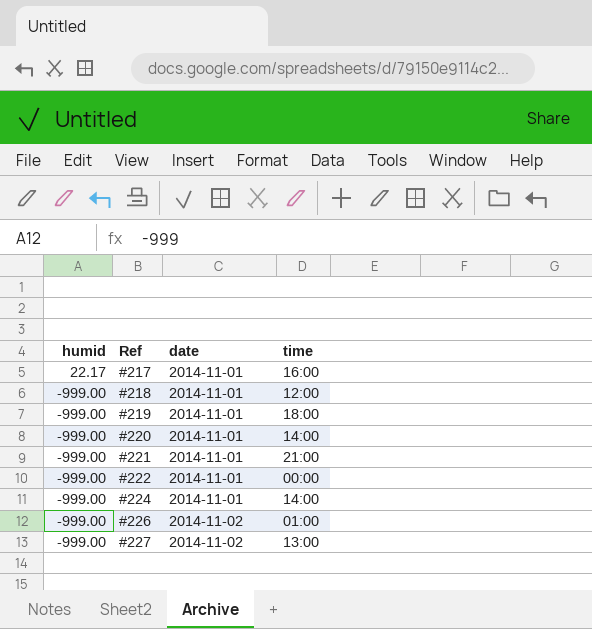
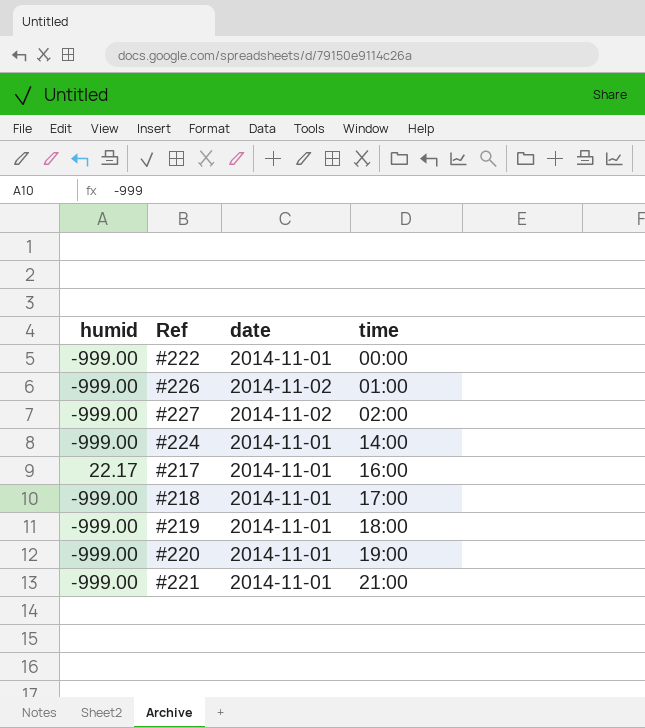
row order: humid descending -> time ascending
#227 | time: 13:00 -> 02:00
#218 | time: 12:00 -> 17:00
#220 | time: 14:00 -> 19:00

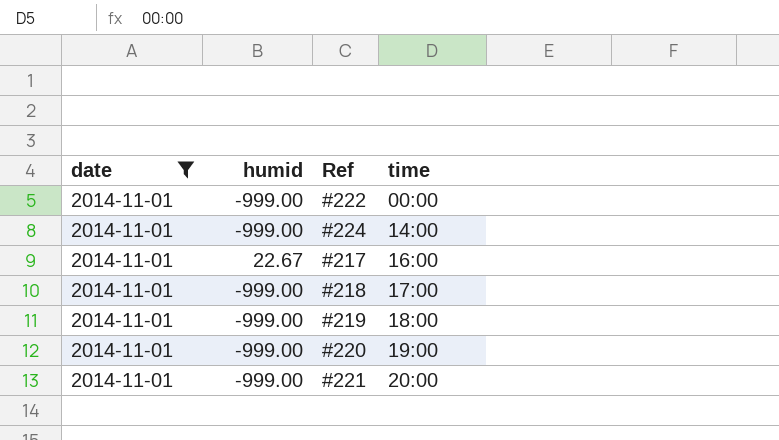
filter: none -> date = 2014-11-01
column date | position: 3 -> 1
#217 | humid: 22.17 -> 22.67
#221 | time: 21:00 -> 20:00

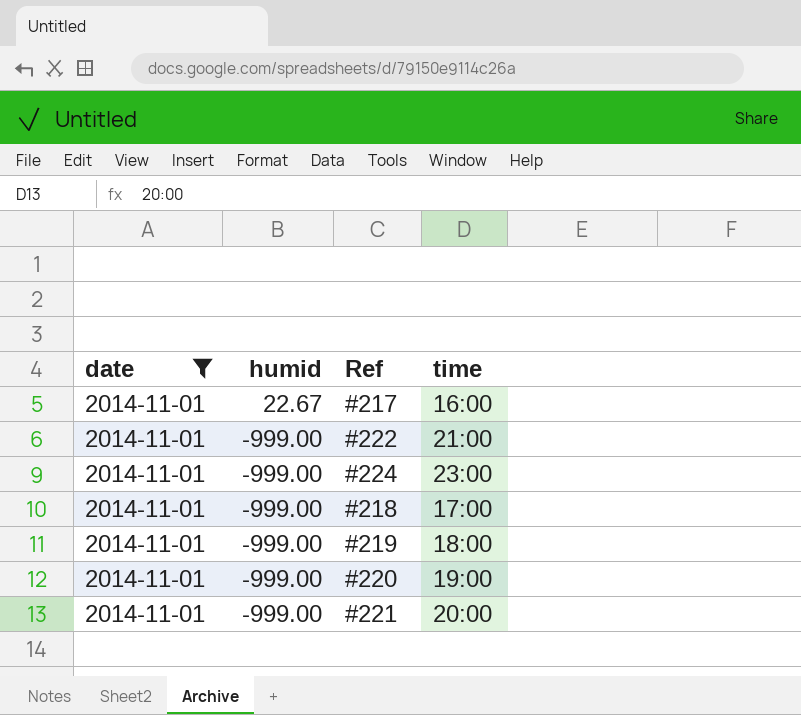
row order: time ascending -> humid descending
#222 | time: 00:00 -> 21:00
#224 | time: 14:00 -> 23:00

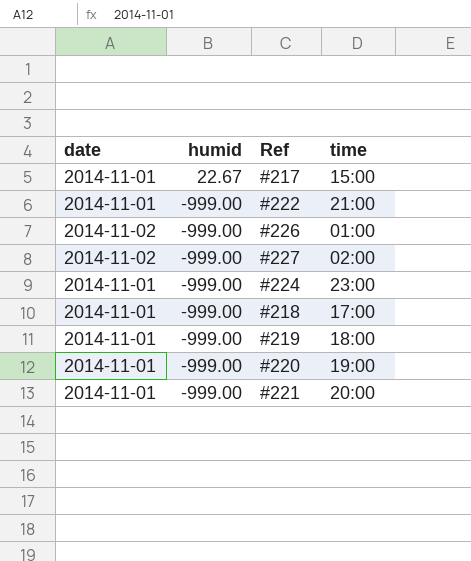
filter: date = 2014-11-01 -> none
#217 | time: 16:00 -> 15:00

